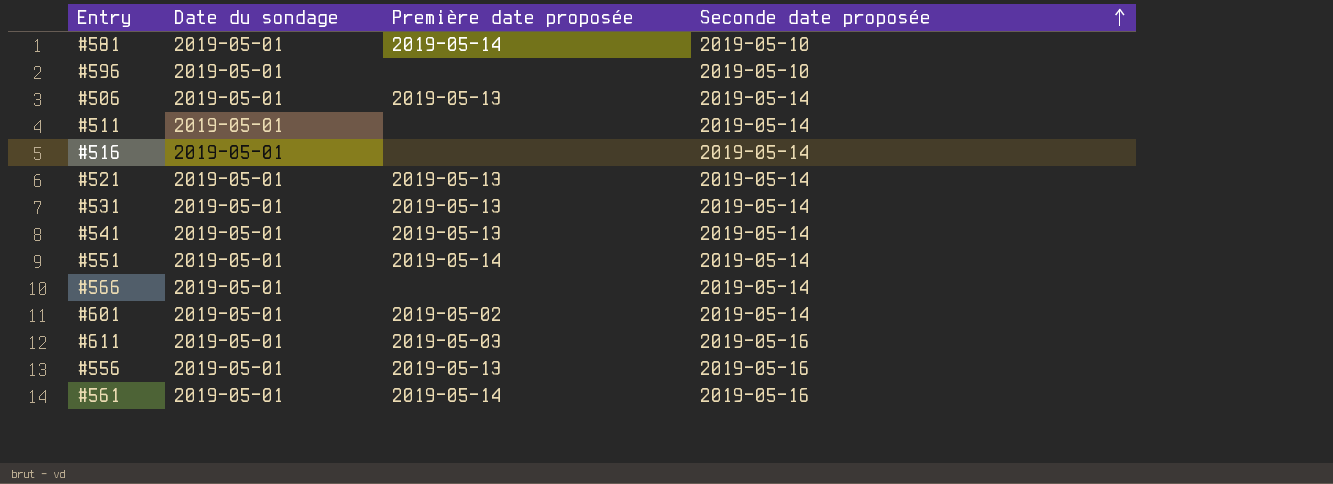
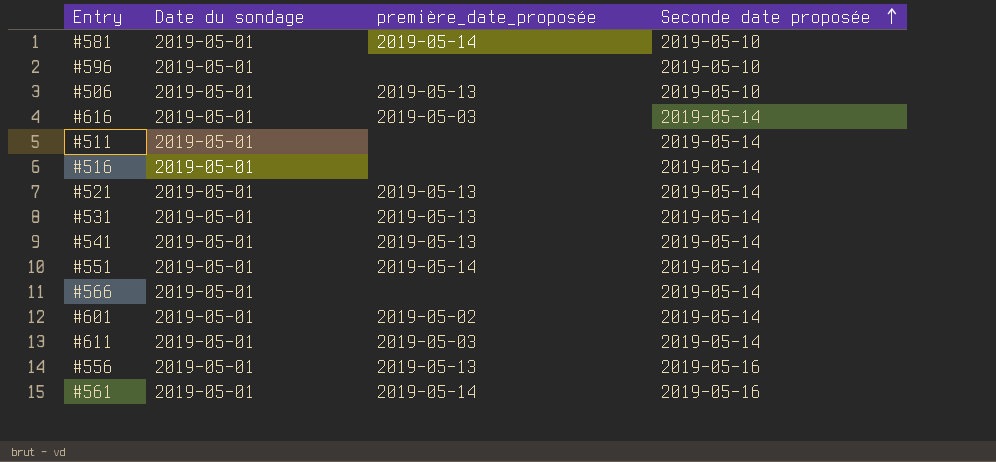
column name: Première date proposée -> première_date_proposée
#506 | Seconde date proposée: 2019-05-14 -> 2019-05-10
row #616: none -> 2019-05-01 | 2019-05-03 | 2019-05-14
#611 | Seconde date proposée: 2019-05-16 -> 2019-05-14

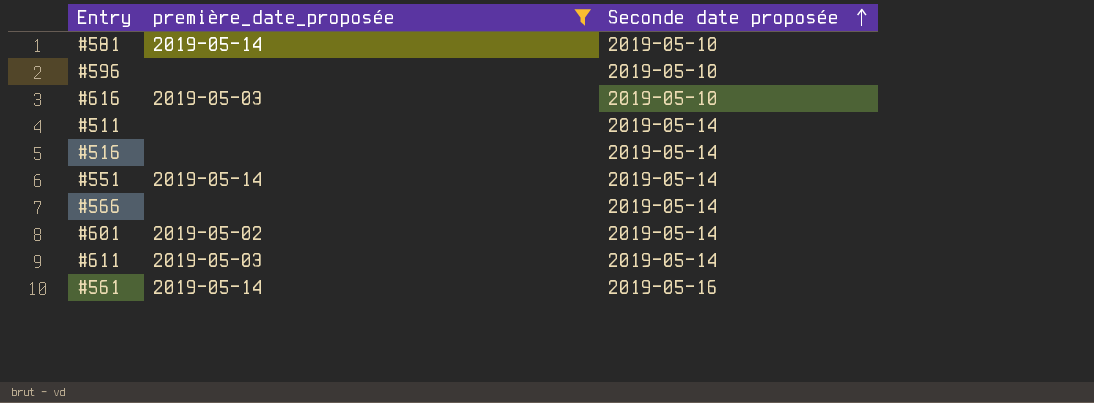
filter: none -> première_date_proposée != 2019-05-13
column Date du sondage | position: 2 -> none
#616 | Seconde date proposée: 2019-05-14 -> 2019-05-10

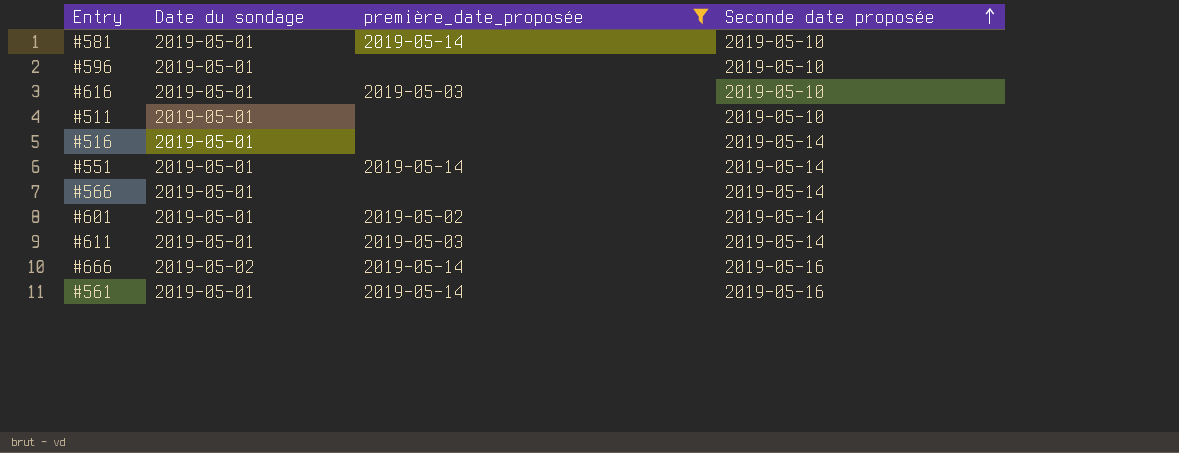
column Date du sondage | position: none -> 2
#511 | Seconde date proposée: 2019-05-14 -> 2019-05-10
row #666: none -> 2019-05-02 | 2019-05-14 | 2019-05-16

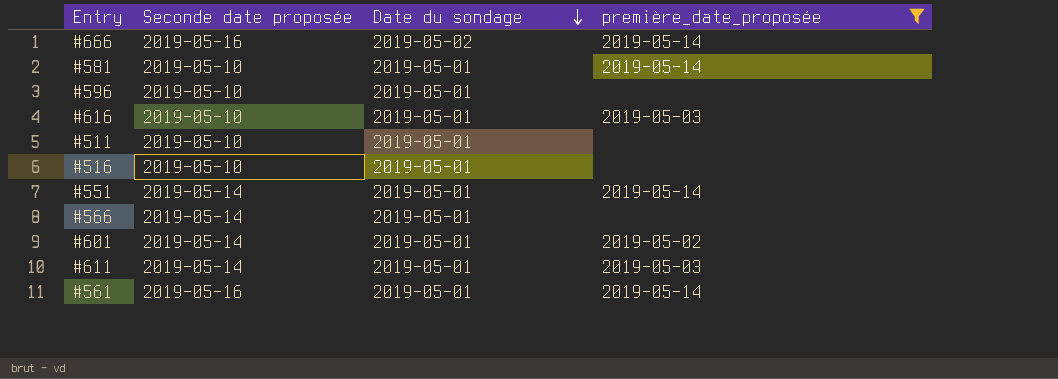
row order: Seconde date proposée ascending -> Date du sondage descending
column Seconde date proposée | position: 4 -> 2
#516 | Seconde date proposée: 2019-05-14 -> 2019-05-10

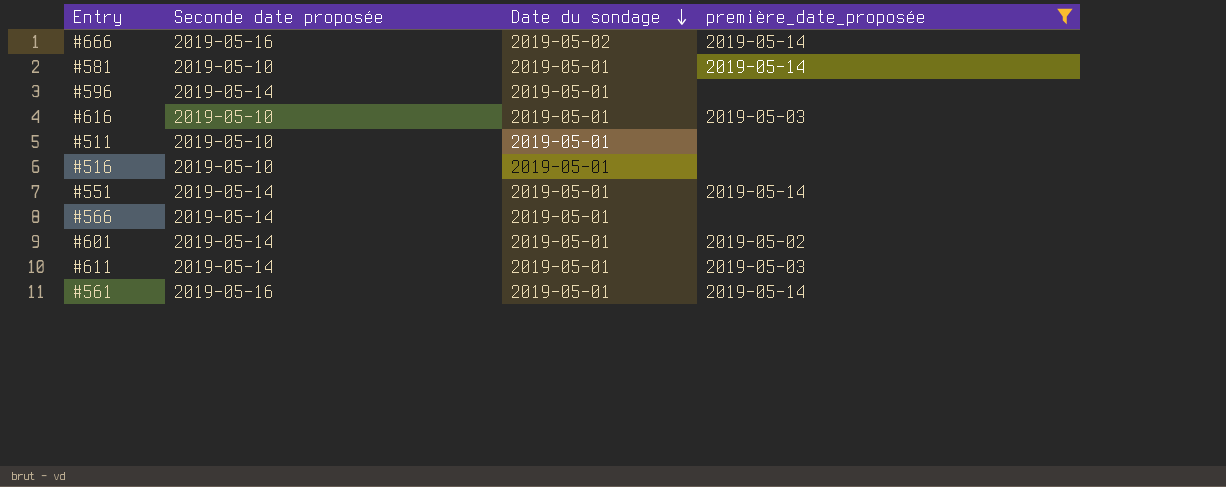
#596 | Seconde date proposée: 2019-05-10 -> 2019-05-14

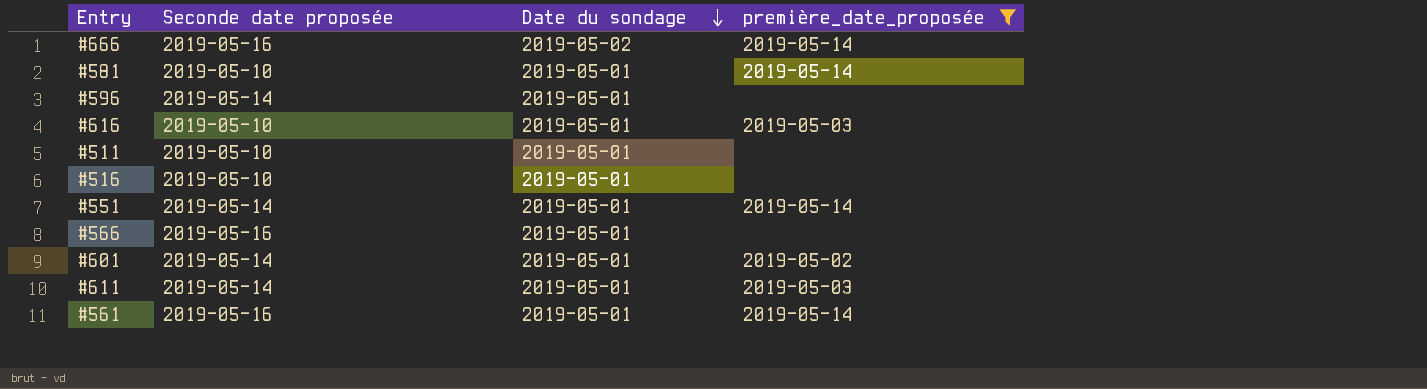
#566 | Seconde date proposée: 2019-05-14 -> 2019-05-16

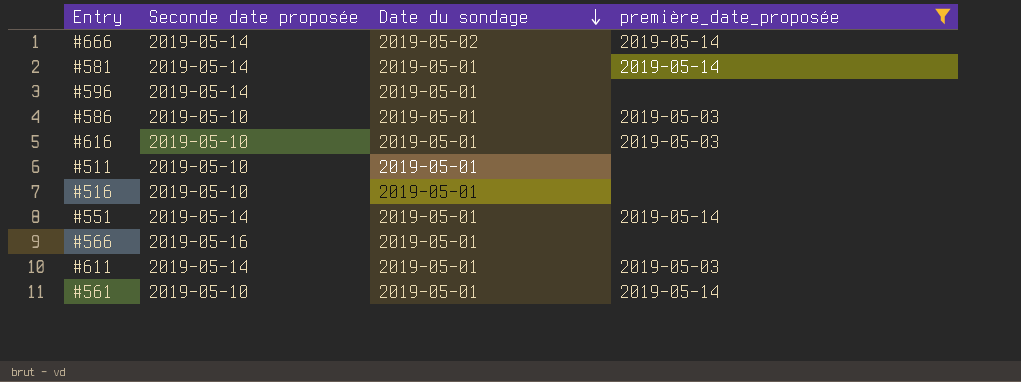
row #601: 2019-05-14 | 2019-05-01 | 2019-05-02 -> none
#666 | Seconde date proposée: 2019-05-16 -> 2019-05-14
#581 | Seconde date proposée: 2019-05-10 -> 2019-05-14
row #586: none -> 2019-05-10 | 2019-05-01 | 2019-05-03
#561 | Seconde date proposée: 2019-05-16 -> 2019-05-10

